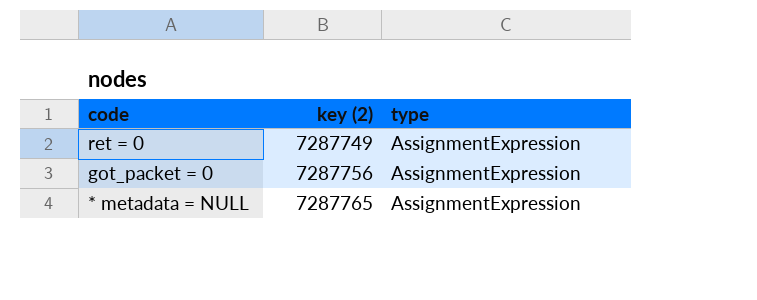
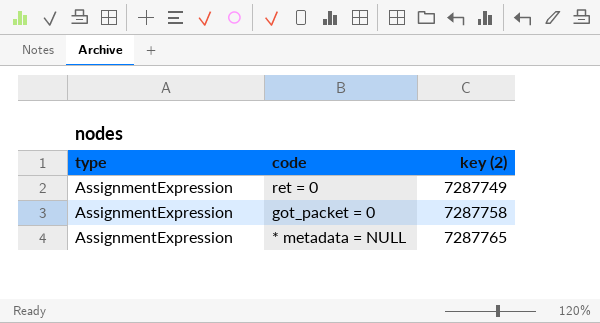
column type | position: 3 -> 1
got_packet = 0 | key (2): 7287756 -> 7287758

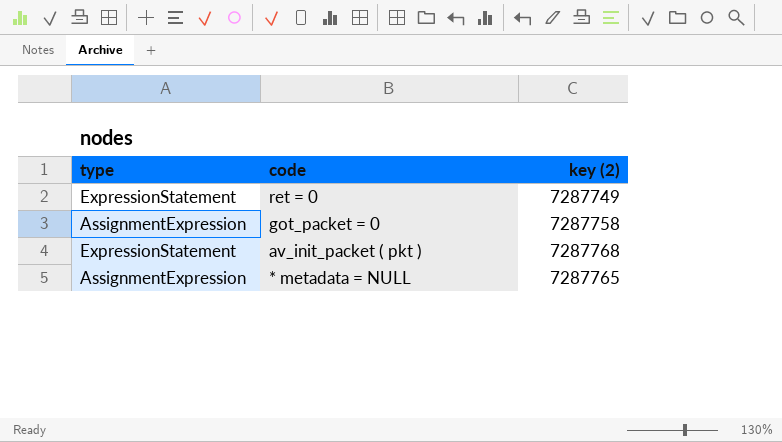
ret = 0 | type: AssignmentExpression -> ExpressionStatement
row av_init_packet ( pkt ): none -> ExpressionStatement | 7287768

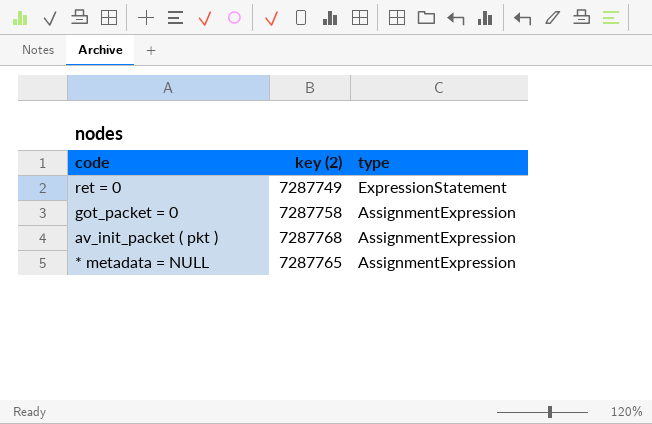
column type | position: 1 -> 3
av_init_packet ( pkt ) | type: ExpressionStatement -> AssignmentExpression

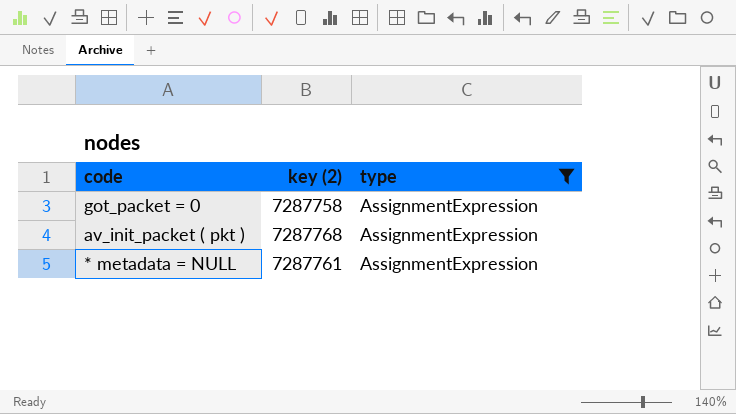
filter: none -> type = AssignmentExpression
* metadata = NULL | key (2): 7287765 -> 7287761

